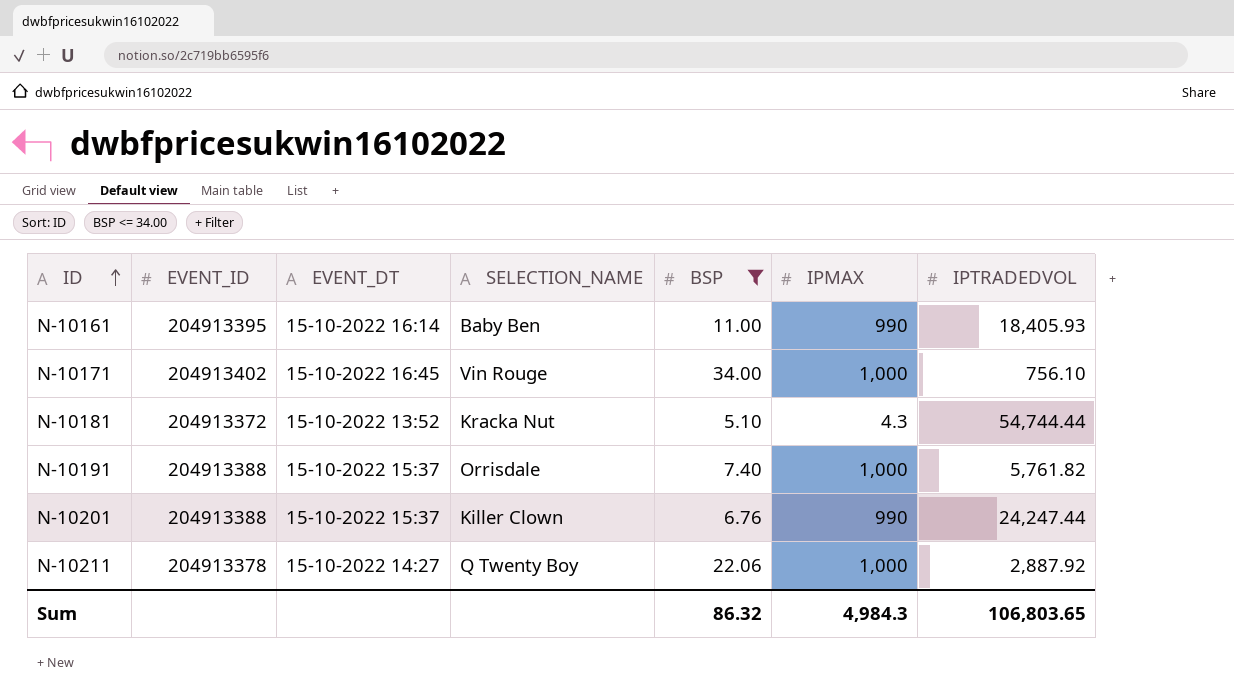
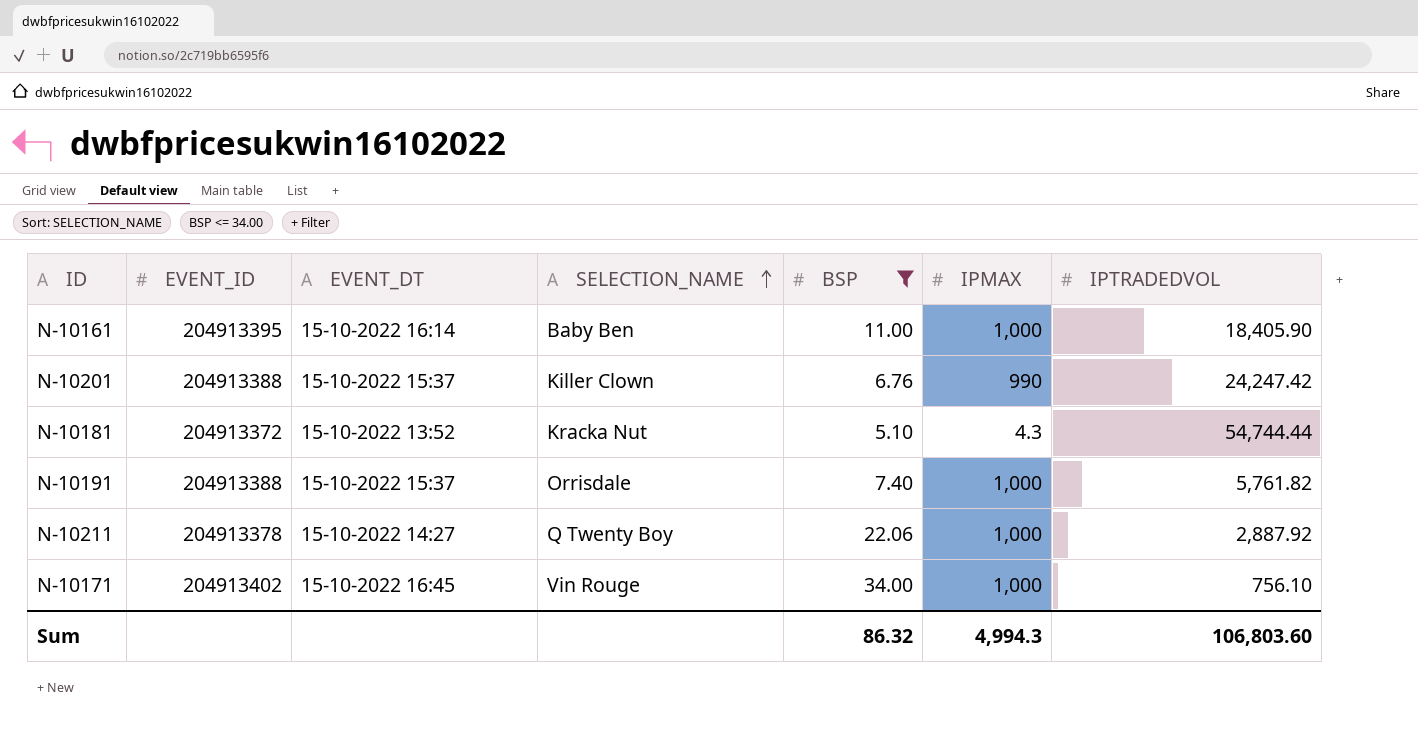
row order: ID ascending -> SELECTION_NAME ascending
N-10161 | IPMAX: 990 -> 1,000
N-10161 | IPTRADEDVOL: 18,405.93 -> 18,405.90
N-10201 | IPTRADEDVOL: 24,247.44 -> 24,247.42
Sum | IPMAX: 4,984.3 -> 4,994.3
Sum | IPTRADEDVOL: 106,803.65 -> 106,803.60

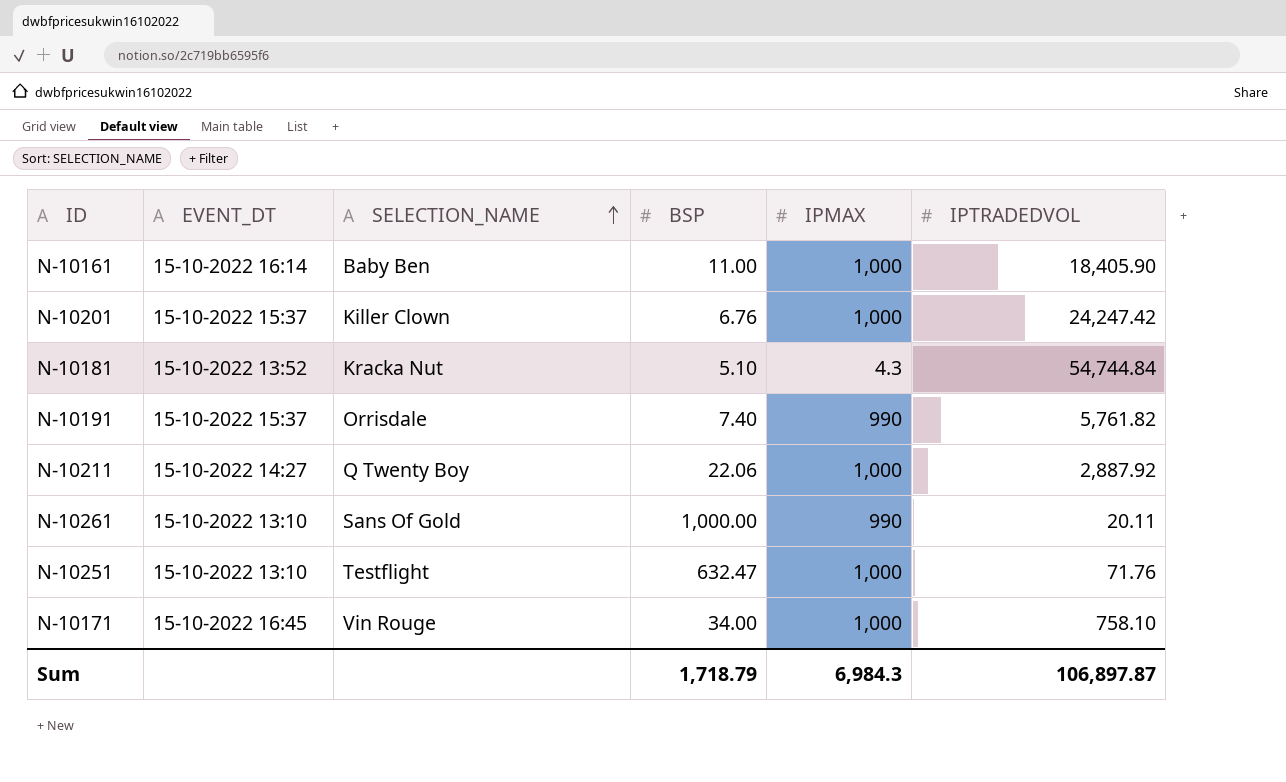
filter: BSP <= 34.00 -> none
column EVENT_ID | position: 2 -> none
N-10201 | IPMAX: 990 -> 1,000
N-10181 | IPTRADEDVOL: 54,744.44 -> 54,744.84
N-10191 | IPMAX: 1,000 -> 990
N-10171 | IPTRADEDVOL: 756.10 -> 758.10
Sum | BSP: 86.32 -> 1,718.79
Sum | IPMAX: 4,994.3 -> 6,984.3
Sum | IPTRADEDVOL: 106,803.60 -> 106,897.87

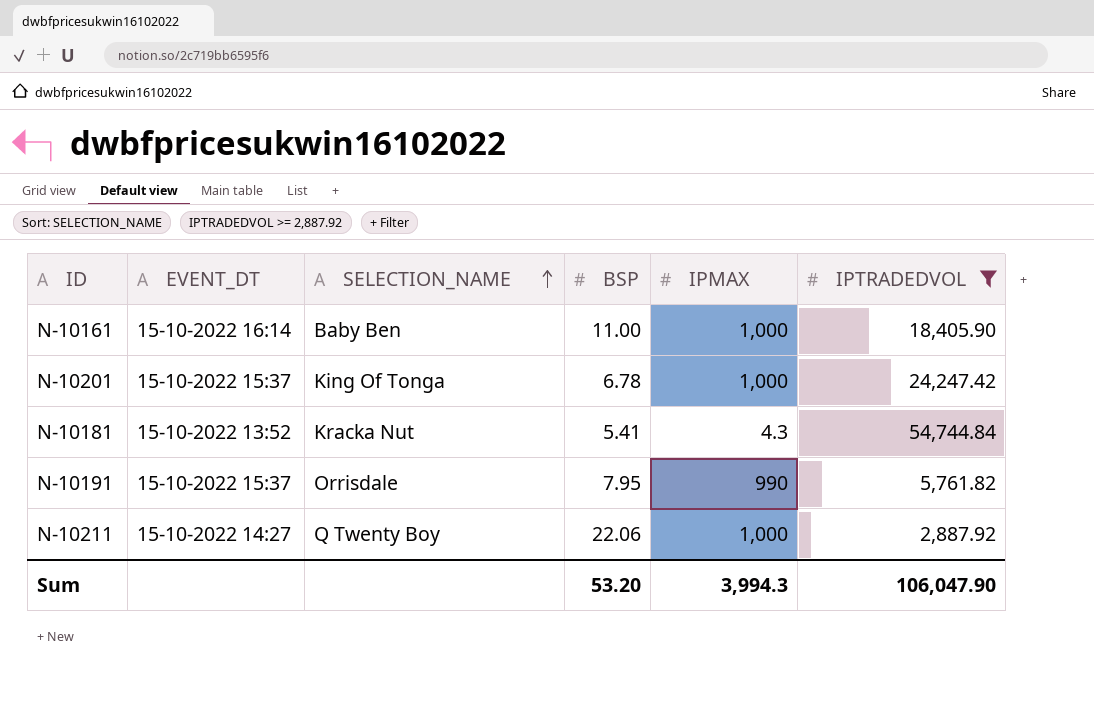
filter: none -> IPTRADEDVOL >= 2,887.92
N-10201 | SELECTION_NAME: Killer Clown -> King Of Tonga
N-10201 | BSP: 6.76 -> 6.78
N-10181 | BSP: 5.10 -> 5.41
N-10191 | BSP: 7.40 -> 7.95
Sum | BSP: 1,718.79 -> 53.20
Sum | IPMAX: 6,984.3 -> 3,994.3
Sum | IPTRADEDVOL: 106,897.87 -> 106,047.90

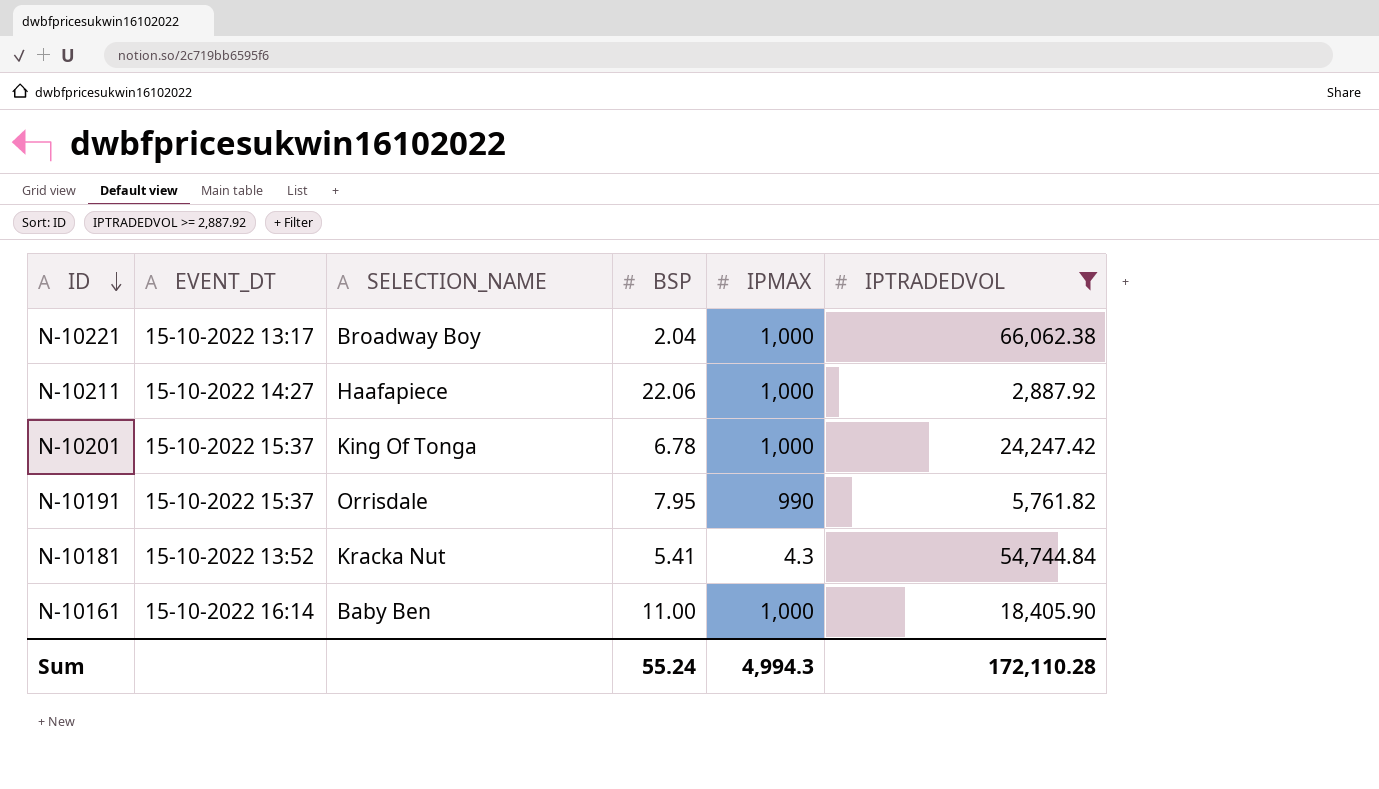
row order: SELECTION_NAME ascending -> ID descending
row N-10221: none -> 15-10-2022 13:17 | Broadway Boy | 2.04 | 1,000 | 66,062.38
N-10211 | SELECTION_NAME: Q Twenty Boy -> Haafapiece
Sum | BSP: 53.20 -> 55.24
Sum | IPMAX: 3,994.3 -> 4,994.3
Sum | IPTRADEDVOL: 106,047.90 -> 172,110.28

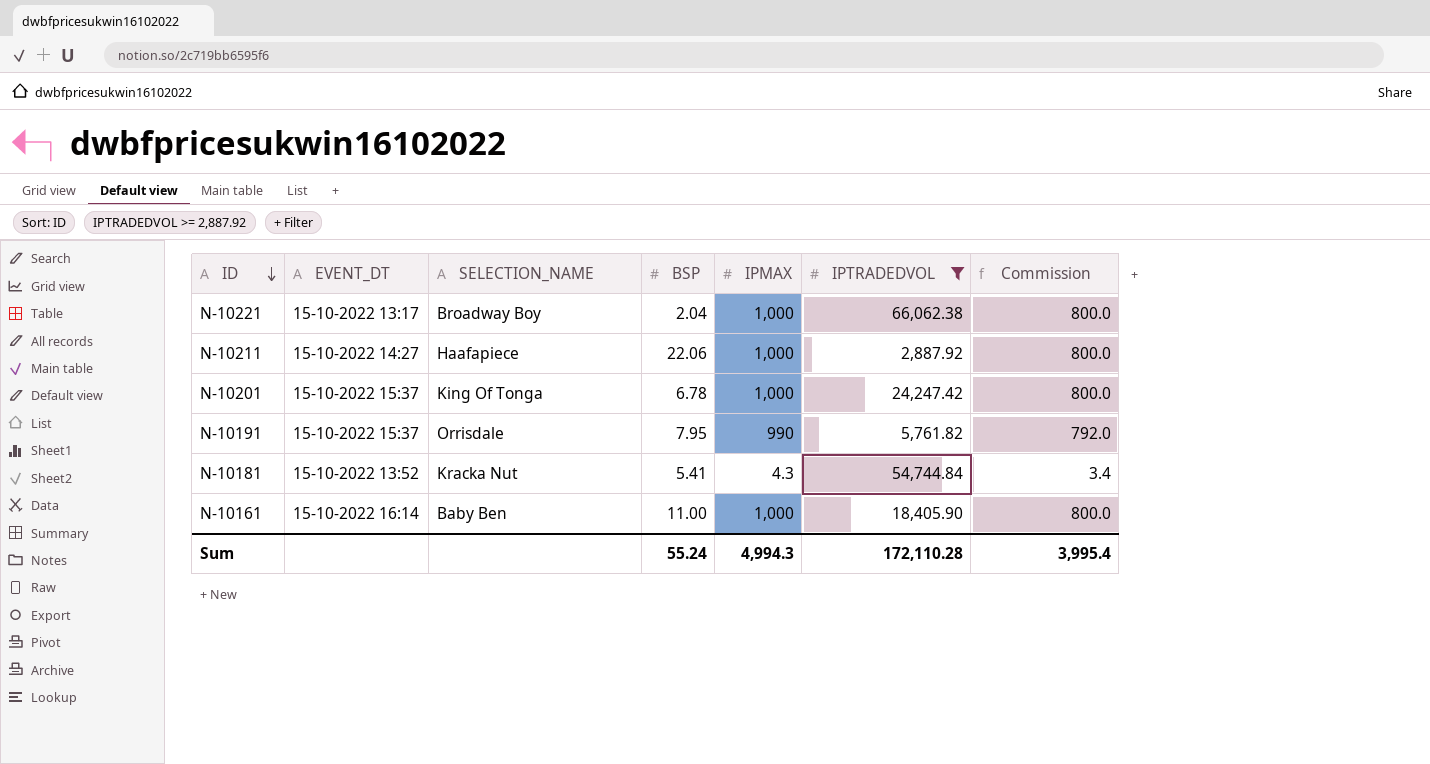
column Commission | formula: none -> [IPMAX] * 0.8

